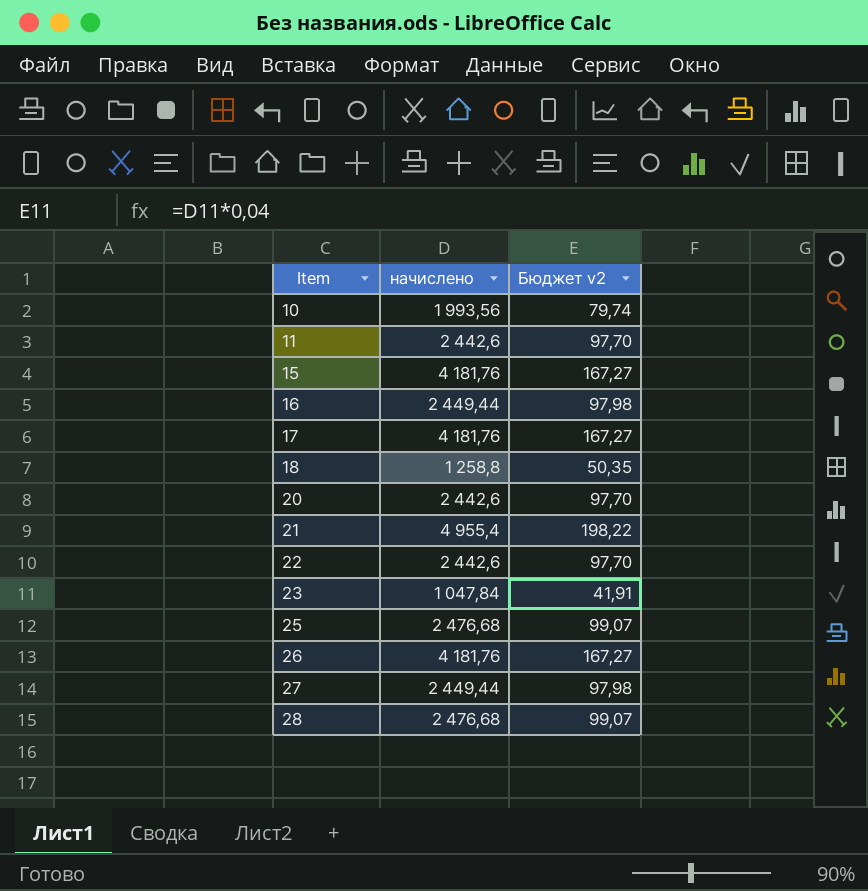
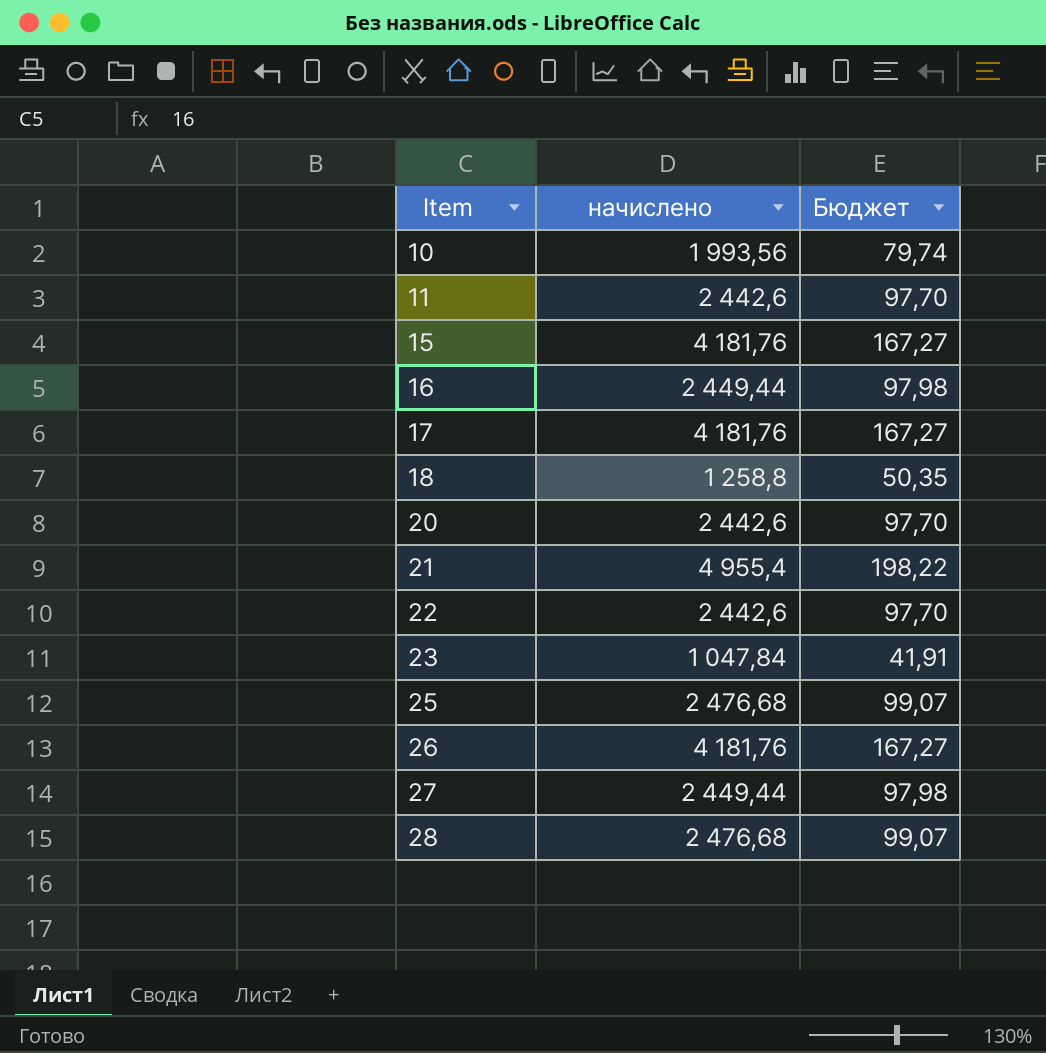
column name: Бюджет v2 -> Бюджет

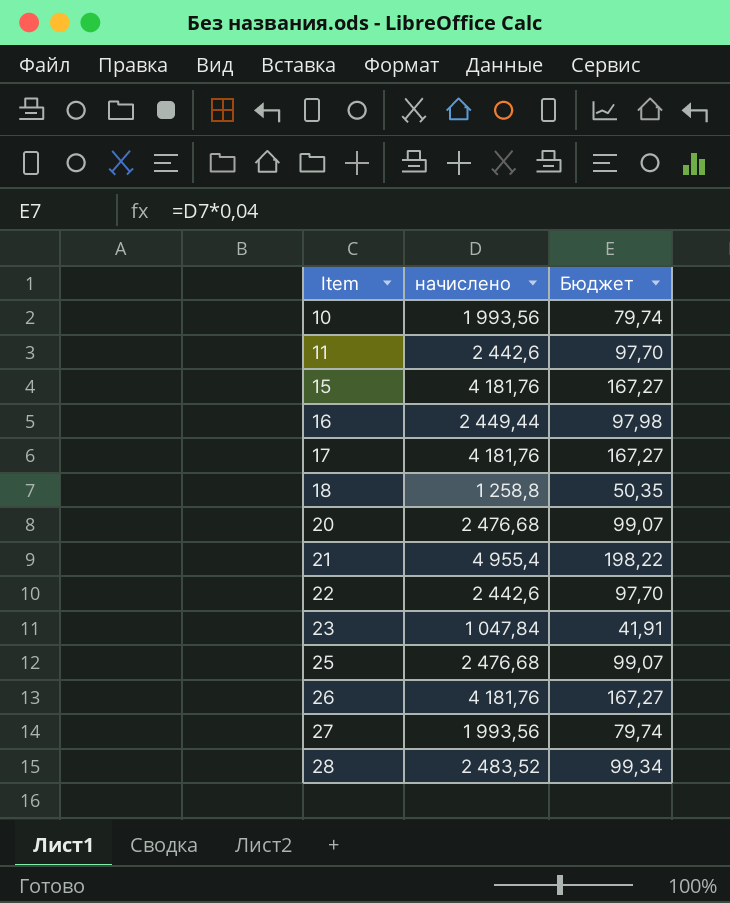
20 | начислено: 2 442,6 -> 2 476,68
20 | Бюджет: 97,70 -> 99,07
27 | начислено: 2 449,44 -> 1 993,56
27 | Бюджет: 97,98 -> 79,74
28 | начислено: 2 476,68 -> 2 483,52
28 | Бюджет: 99,07 -> 99,34

